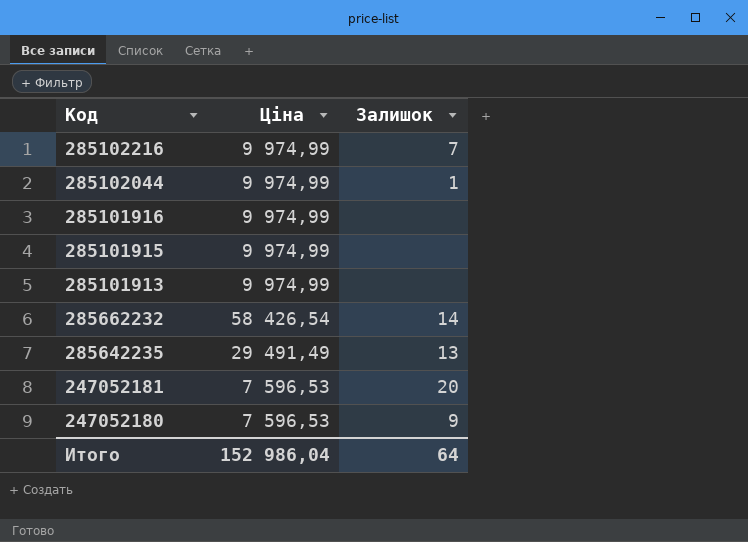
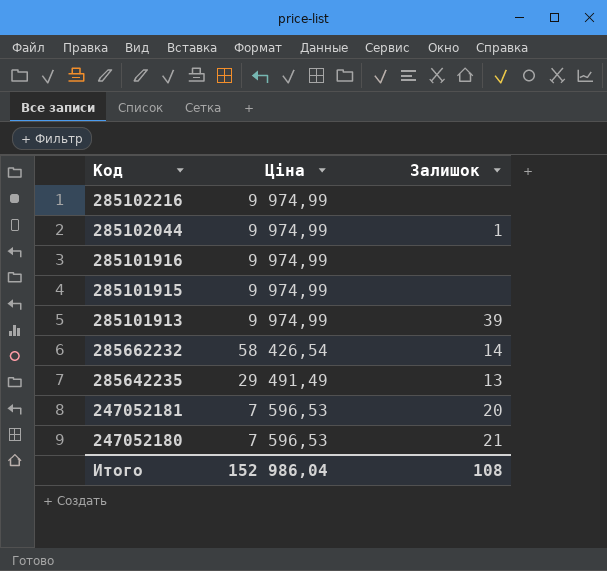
285102216 | Залишок: 7 -> none
285101913 | Залишок: none -> 39
247052180 | Залишок: 9 -> 21
Итого | Залишок: 64 -> 108

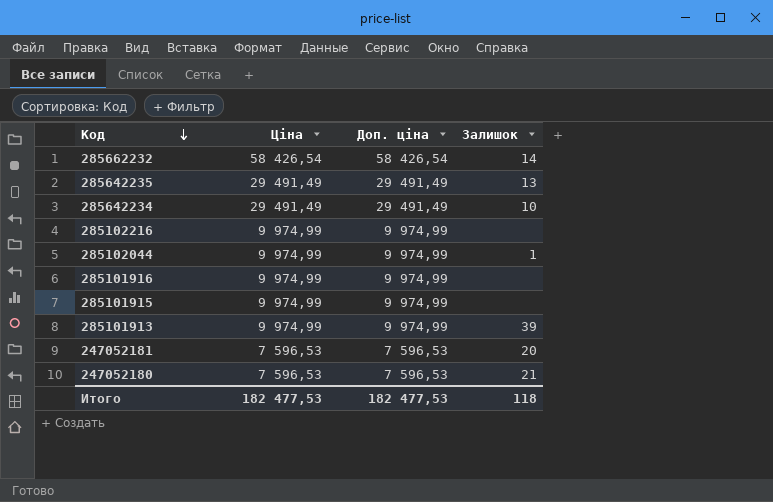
row order: none -> Код descending
column Доп. ціна | position: none -> 3
row 285642234: none -> 29 491,49 | 29 491,49 | 10
Итого | Ціна: 152 986,04 -> 182 477,53
Итого | Залишок: 108 -> 118

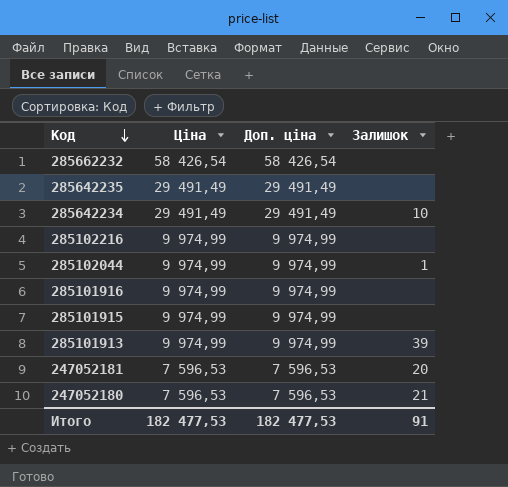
285662232 | Залишок: 14 -> none
285642235 | Залишок: 13 -> none
Итого | Залишок: 118 -> 91

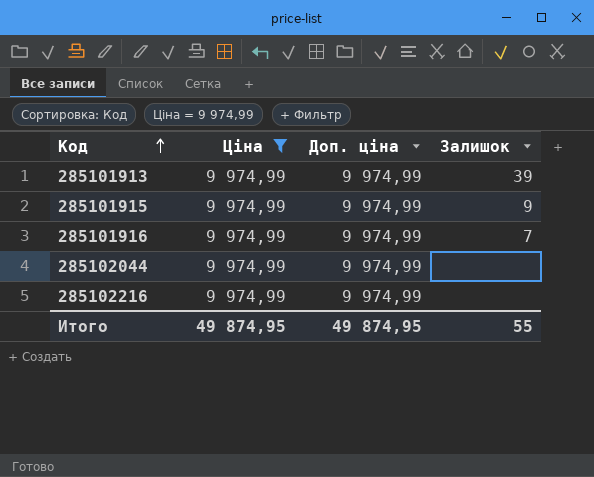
filter: none -> Ціна = 9 974,99
row order: Код descending -> Код ascending
285101915 | Залишок: none -> 9
285101916 | Залишок: none -> 7
285102044 | Залишок: 1 -> none
Итого | Ціна: 182 477,53 -> 49 874,95
Итого | Доп. ціна: 182 477,53 -> 49 874,95
Итого | Залишок: 91 -> 55

